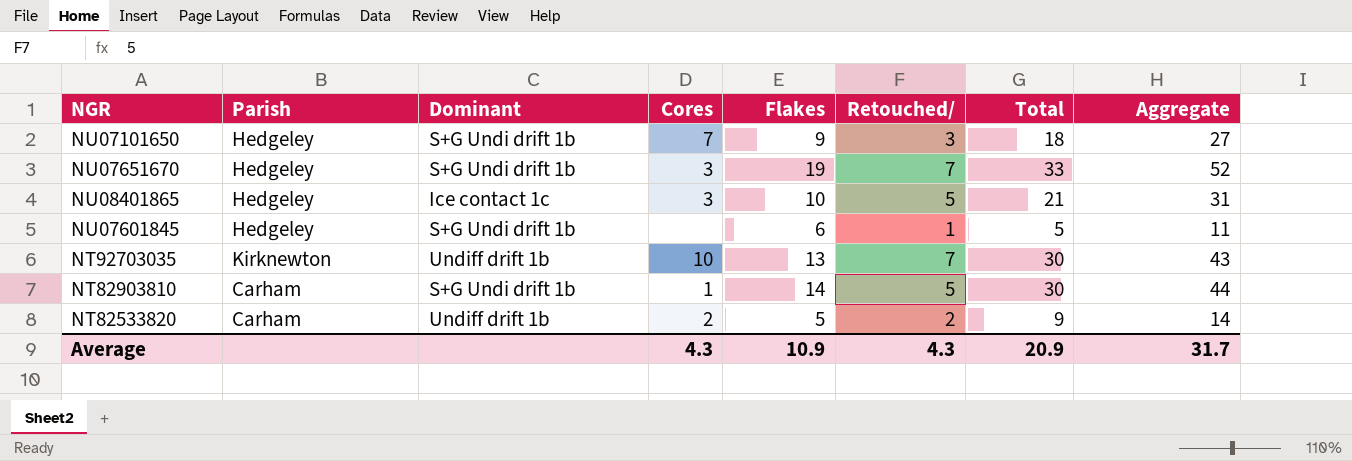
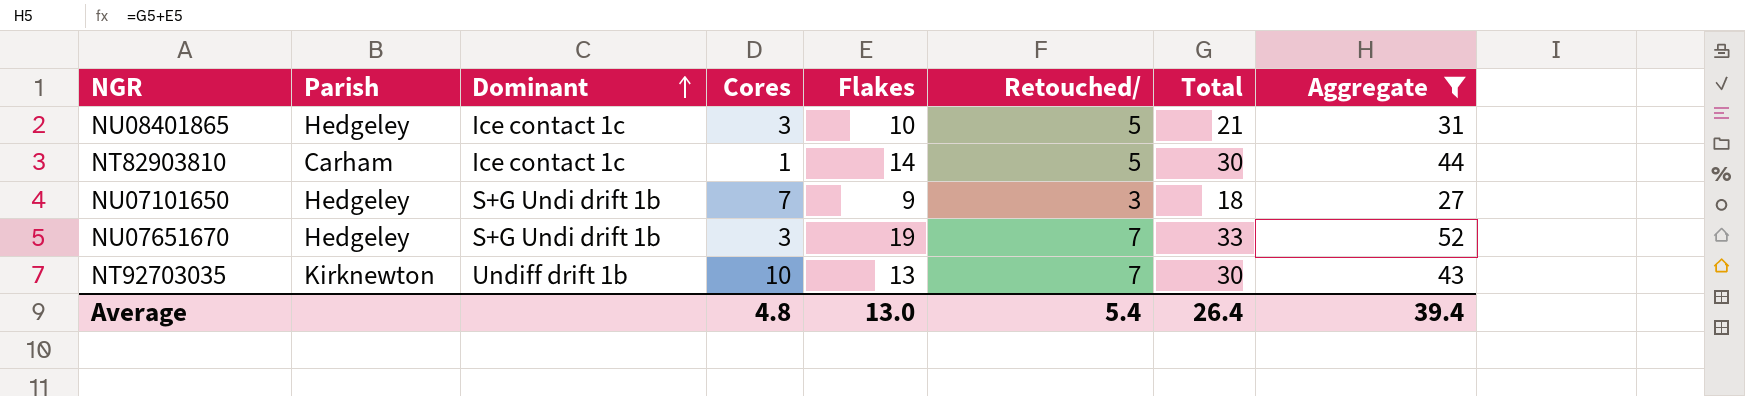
filter: none -> Aggregate >= 27
row order: none -> Dominant ascending
NT82903810 | Dominant: S+G Undi drift 1b -> Ice contact 1c
Average | Cores: 4.3 -> 4.8
Average | Flakes: 10.9 -> 13.0
Average | Retouched/: 4.3 -> 5.4
Average | Total: 20.9 -> 26.4
Average | Aggregate: 31.7 -> 39.4

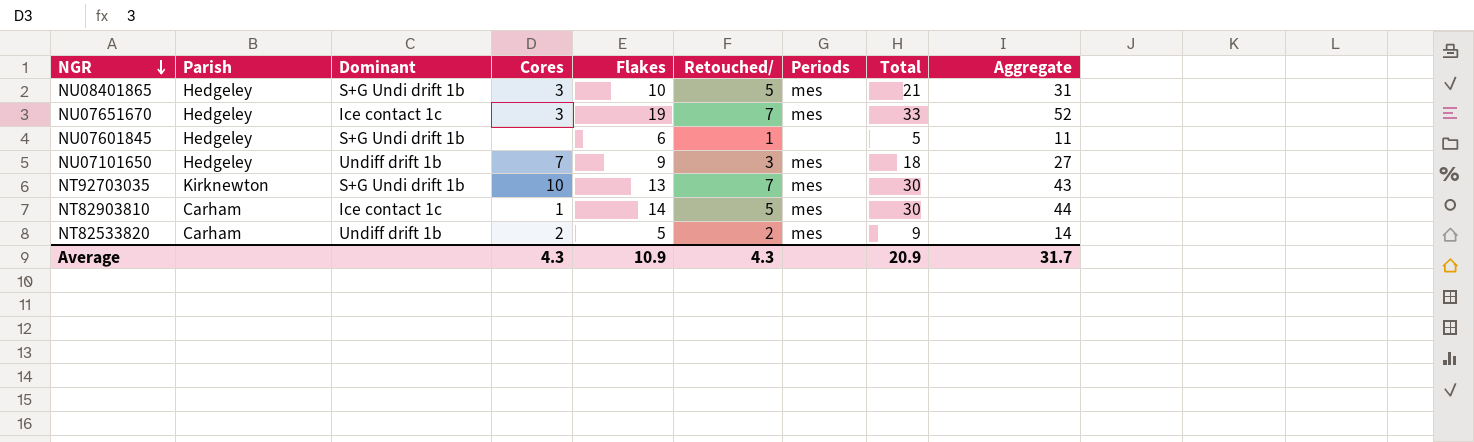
filter: Aggregate >= 27 -> none
row order: Dominant ascending -> NGR descending
column Periods | position: none -> 7
NU08401865 | Dominant: Ice contact 1c -> S+G Undi drift 1b
NU07651670 | Dominant: S+G Undi drift 1b -> Ice contact 1c
NU07101650 | Dominant: S+G Undi drift 1b -> Undiff drift 1b
NT92703035 | Dominant: Undiff drift 1b -> S+G Undi drift 1b
Average | Cores: 4.8 -> 4.3
Average | Flakes: 13.0 -> 10.9
Average | Retouched/: 5.4 -> 4.3
Average | Total: 26.4 -> 20.9
Average | Aggregate: 39.4 -> 31.7

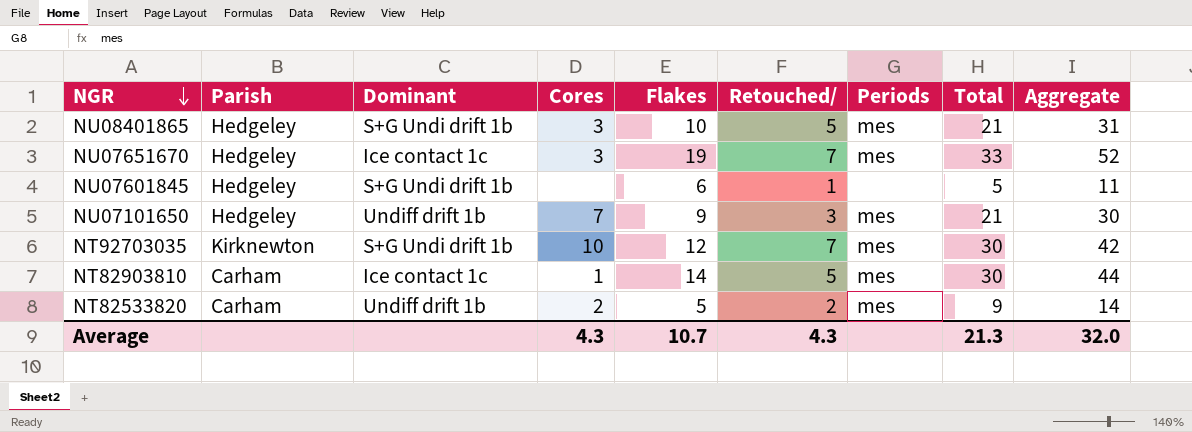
NU07101650 | Total: 18 -> 21
NU07101650 | Aggregate: 27 -> 30
NT92703035 | Flakes: 13 -> 12
NT92703035 | Aggregate: 43 -> 42
Average | Flakes: 10.9 -> 10.7
Average | Total: 20.9 -> 21.3
Average | Aggregate: 31.7 -> 32.0

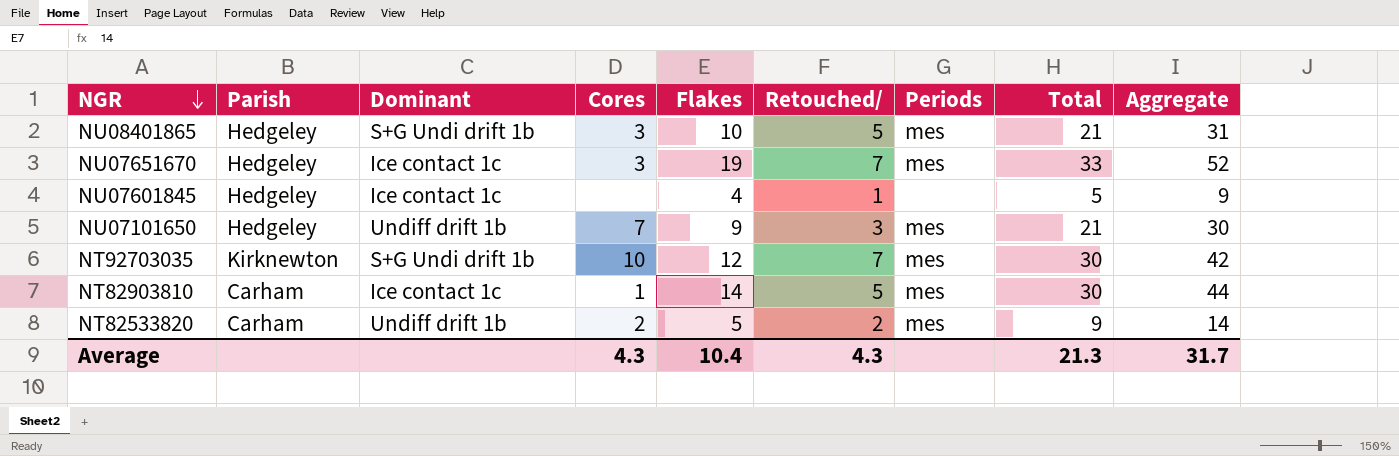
NU07601845 | Dominant: S+G Undi drift 1b -> Ice contact 1c
NU07601845 | Flakes: 6 -> 4
NU07601845 | Aggregate: 11 -> 9
Average | Flakes: 10.7 -> 10.4
Average | Aggregate: 32.0 -> 31.7

